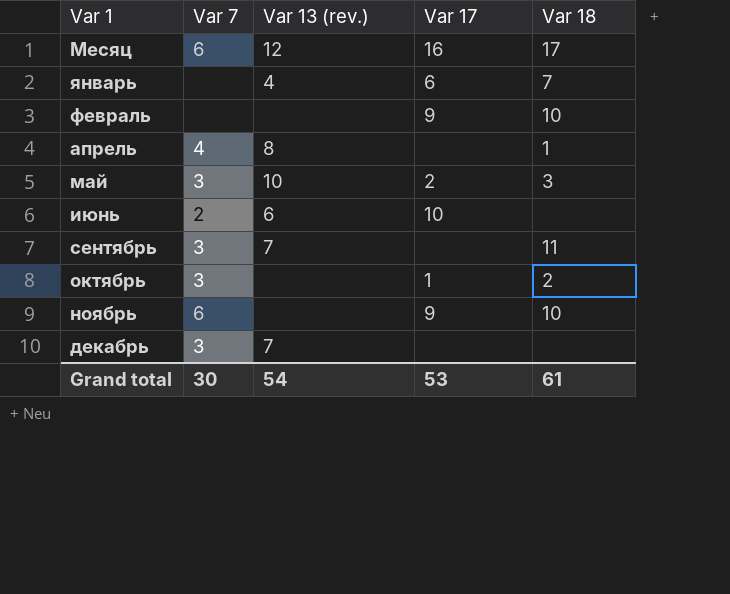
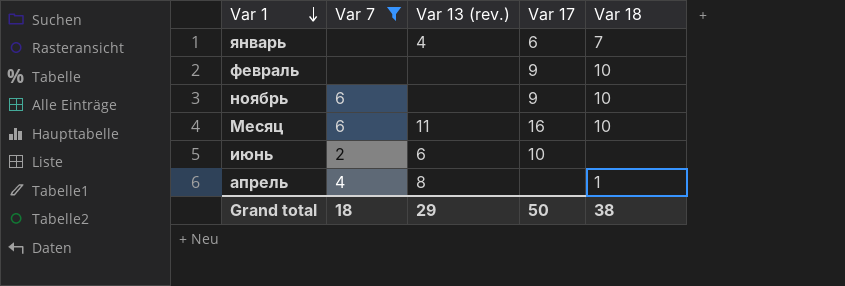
filter: none -> Var 7 != 3
row order: none -> Var 1 descending
Месяц | Var 13 (rev.): 12 -> 11
Месяц | Var 18: 17 -> 10
Grand total | Var 7: 30 -> 18
Grand total | Var 13 (rev.): 54 -> 29
Grand total | Var 17: 53 -> 50
Grand total | Var 18: 61 -> 38

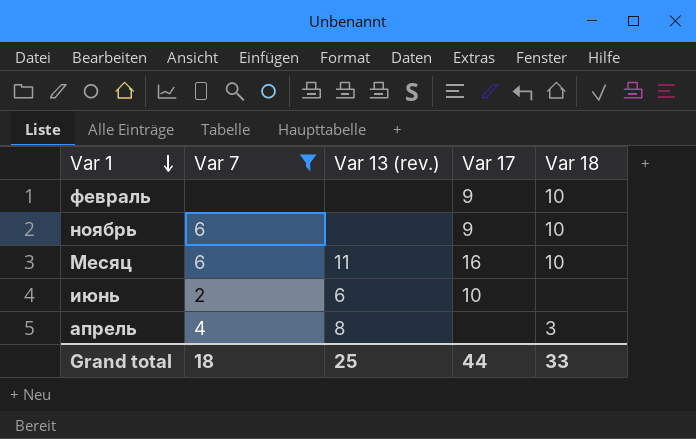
row январь: none | 4 | 6 | 7 -> none
апрель | Var 18: 1 -> 3
Grand total | Var 13 (rev.): 29 -> 25
Grand total | Var 17: 50 -> 44
Grand total | Var 18: 38 -> 33

